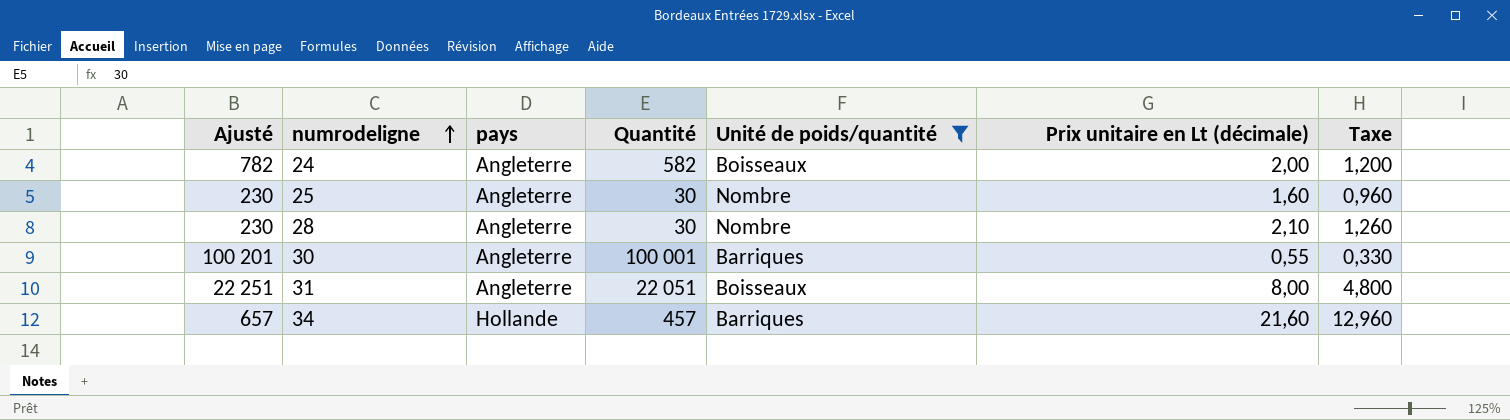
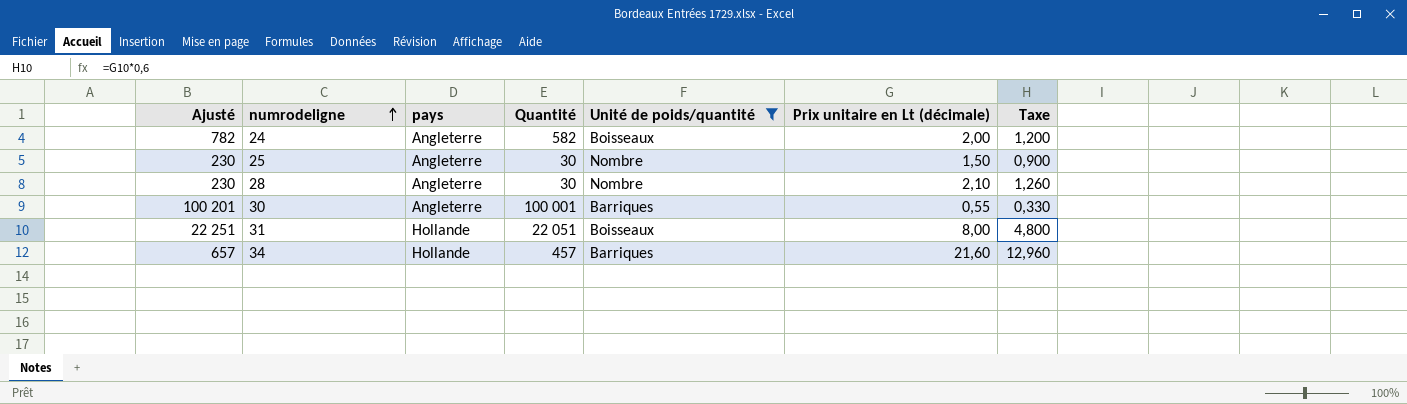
25 | Prix unitaire en Lt (décimale): 1,60 -> 1,50
25 | Taxe: 0,960 -> 0,900
31 | pays: Angleterre -> Hollande

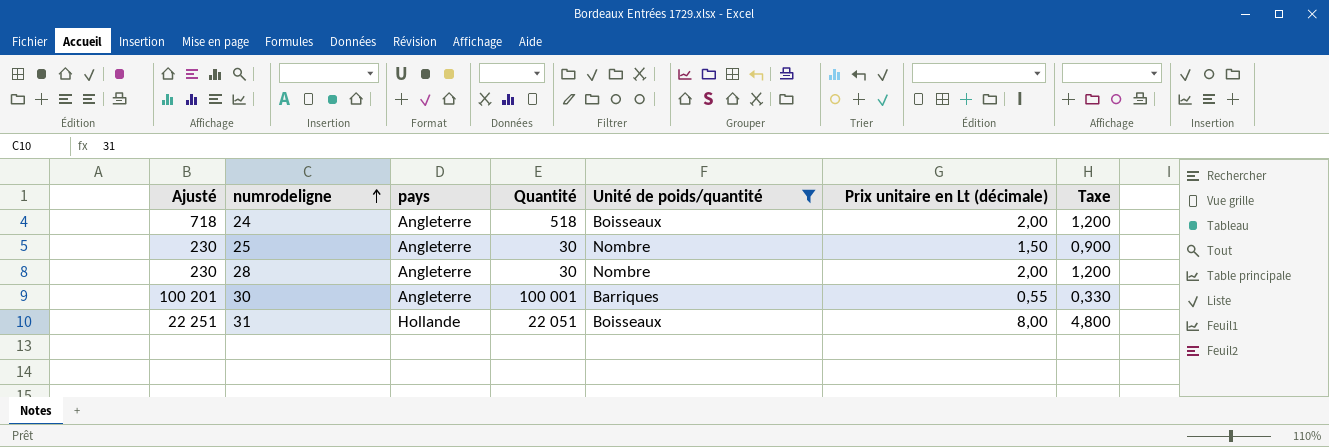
row 34: 657 | Hollande | 457 | Barriques | 21,60 | 12,960 -> none
24 | Ajusté: 782 -> 718
24 | Quantité: 582 -> 518
28 | Prix unitaire en Lt (décimale): 2,10 -> 2,00
28 | Taxe: 1,260 -> 1,200

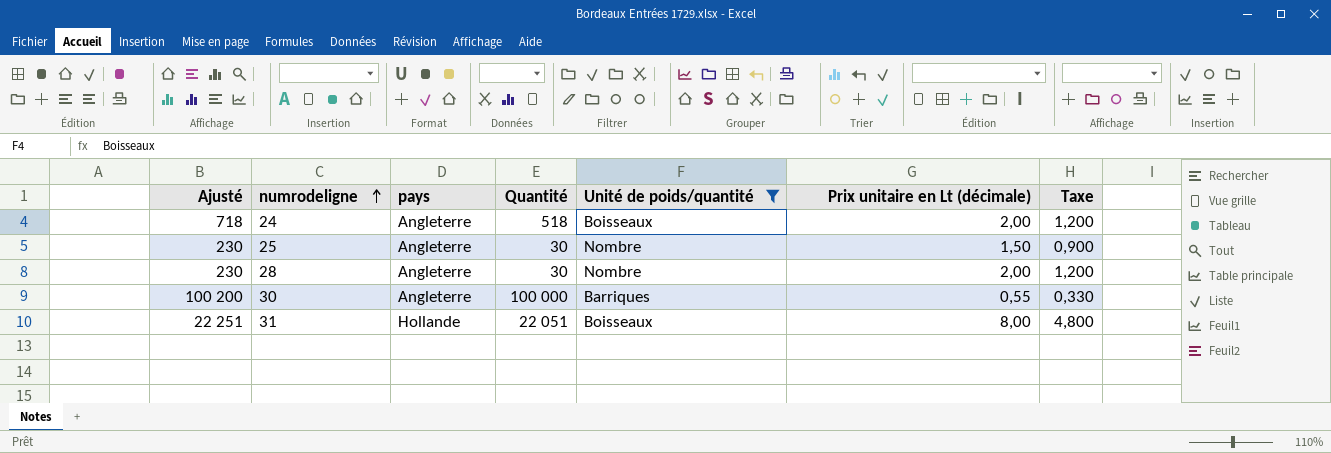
30 | Ajusté: 100 201 -> 100 200
30 | Quantité: 100 001 -> 100 000

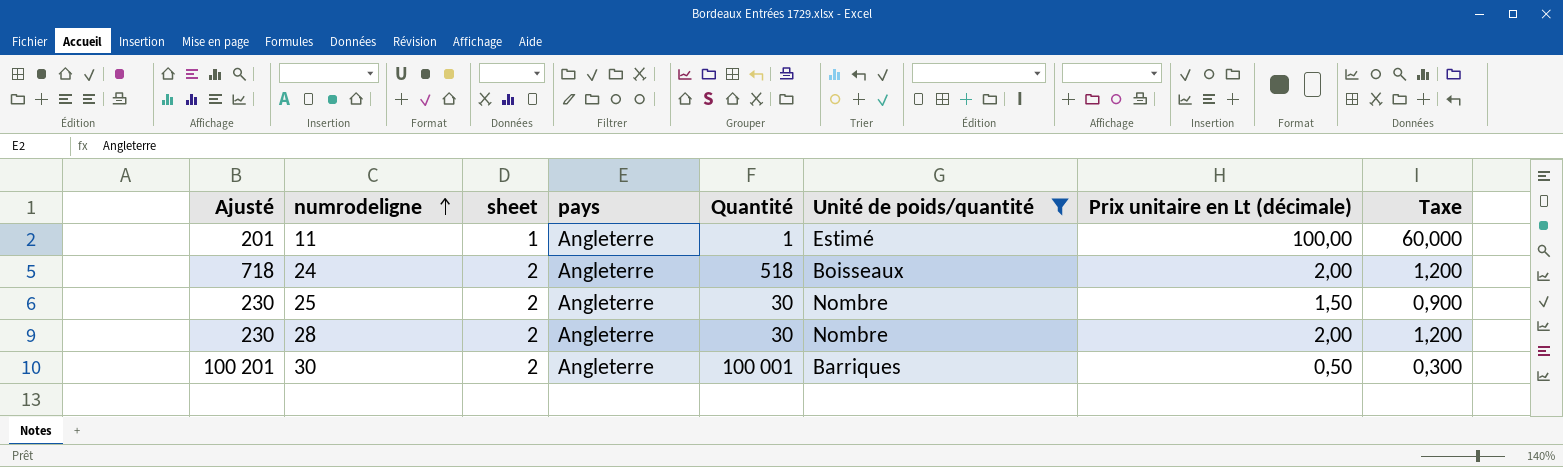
column sheet | position: none -> 3
row 31: 22 251 | Hollande | 22 051 | Boisseaux | 8,00 | 4,800 -> none
row 11: none -> 201 | 1 | Angleterre | 1 | Estimé | 100,00 | 60,000
30 | Ajusté: 100 200 -> 100 201
30 | Quantité: 100 000 -> 100 001
30 | Prix unitaire en Lt (décimale): 0,55 -> 0,50
30 | Taxe: 0,330 -> 0,300

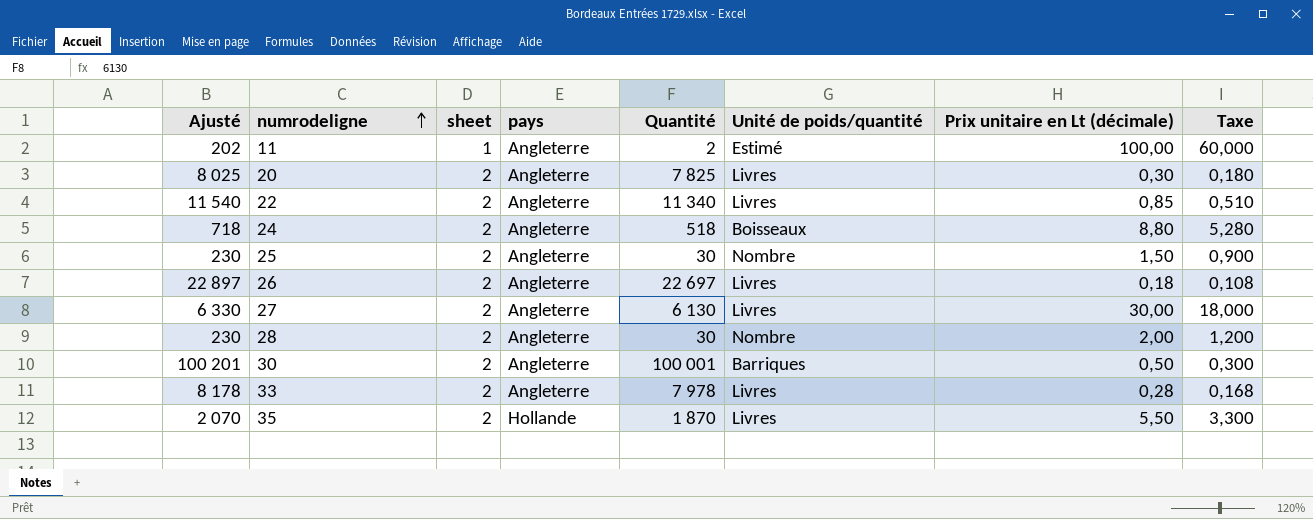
filter: Unité de poids/quantité != Livres -> none
11 | Ajusté: 201 -> 202
11 | Quantité: 1 -> 2
24 | Prix unitaire en Lt (décimale): 2,00 -> 8,80
24 | Taxe: 1,200 -> 5,280

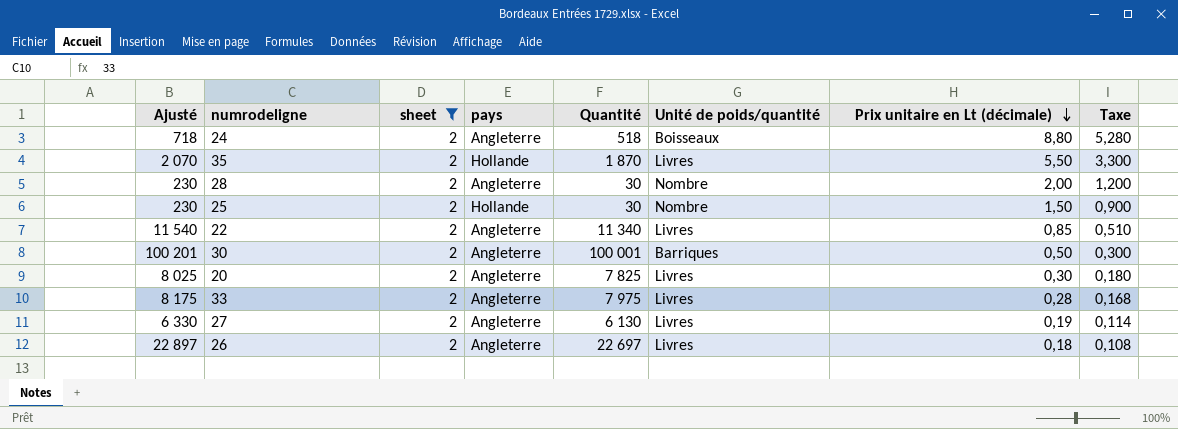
filter: none -> sheet = 2
row order: numrodeligne ascending -> Prix unitaire en Lt (décimale) descending
25 | pays: Angleterre -> Hollande
33 | Ajusté: 8 178 -> 8 175
33 | Quantité: 7 978 -> 7 975
27 | Prix unitaire en Lt (décimale): 30,00 -> 0,19
27 | Taxe: 18,000 -> 0,114

